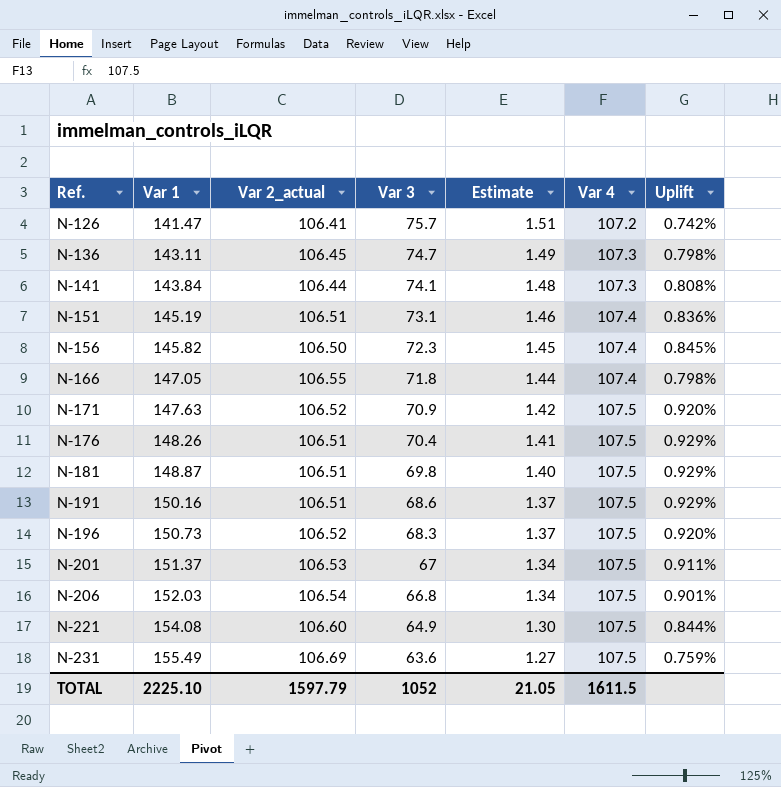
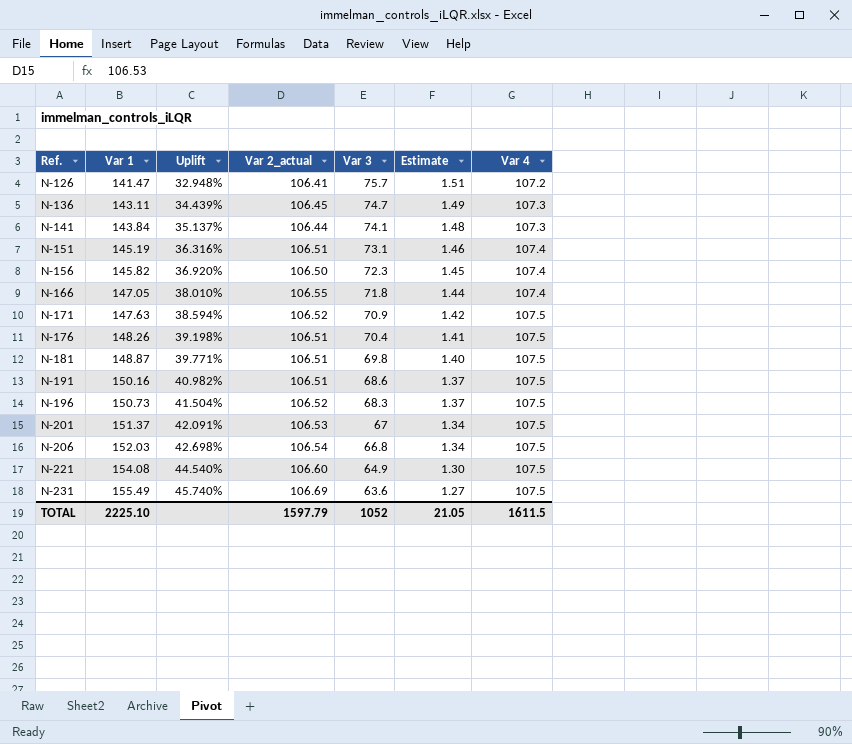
column Uplift | formula: ([Var 4] - [Var 2_actual]) / [Var 2_actual] -> ([Var 1] - [Var 2_actual]) / [Var 2_actual]
column Uplift | position: 7 -> 3

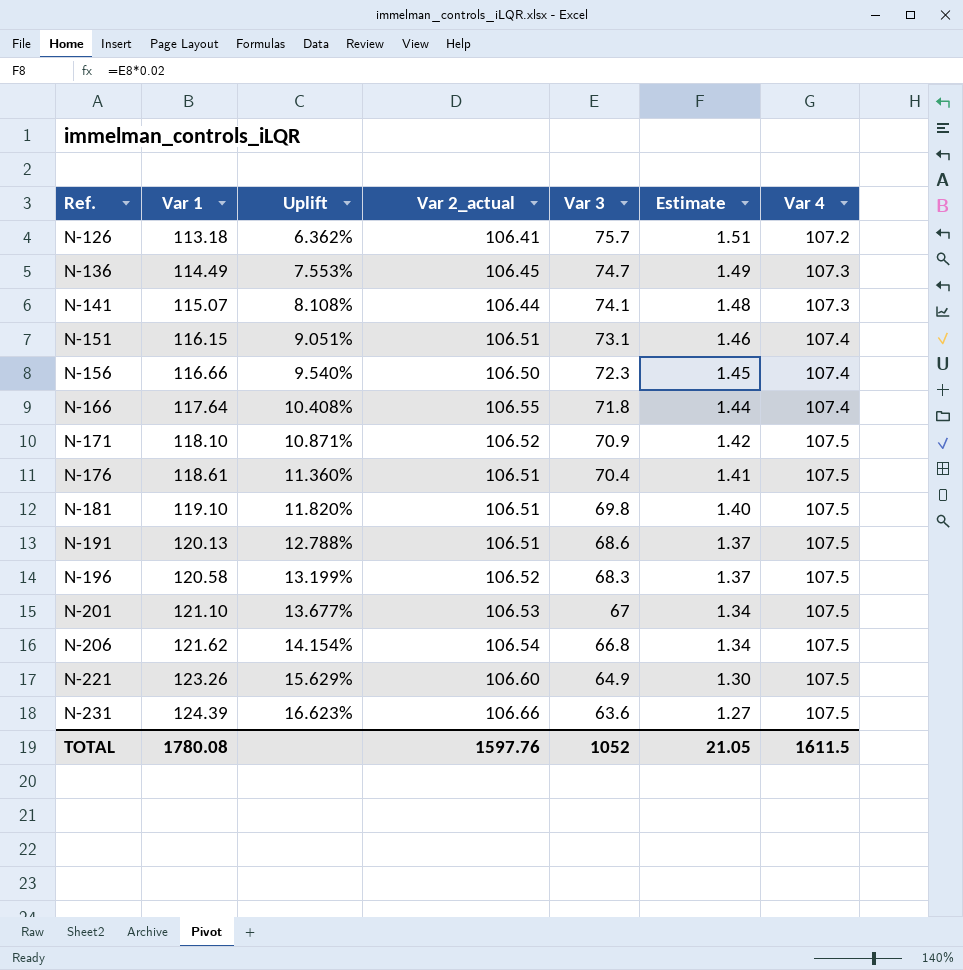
N-126 | Var 1: 141.47 -> 113.18
N-126 | Uplift: 32.948% -> 6.362%
N-136 | Var 1: 143.11 -> 114.49
N-136 | Uplift: 34.439% -> 7.553%
N-141 | Var 1: 143.84 -> 115.07
N-141 | Uplift: 35.137% -> 8.108%
N-151 | Var 1: 145.19 -> 116.15
N-151 | Uplift: 36.316% -> 9.051%
N-156 | Var 1: 145.82 -> 116.66
N-156 | Uplift: 36.920% -> 9.540%
N-166 | Var 1: 147.05 -> 117.64
N-166 | Uplift: 38.010% -> 10.408%
N-171 | Var 1: 147.63 -> 118.10
N-171 | Uplift: 38.594% -> 10.871%
N-176 | Var 1: 148.26 -> 118.61
N-176 | Uplift: 39.198% -> 11.360%
N-181 | Var 1: 148.87 -> 119.10
N-181 | Uplift: 39.771% -> 11.820%
N-191 | Var 1: 150.16 -> 120.13
N-191 | Uplift: 40.982% -> 12.788%
N-196 | Var 1: 150.73 -> 120.58
N-196 | Uplift: 41.504% -> 13.199%
N-201 | Var 1: 151.37 -> 121.10
N-201 | Uplift: 42.091% -> 13.677%
N-206 | Var 1: 152.03 -> 121.62
N-206 | Uplift: 42.698% -> 14.154%
N-221 | Var 1: 154.08 -> 123.26
N-221 | Uplift: 44.540% -> 15.629%
N-231 | Var 1: 155.49 -> 124.39
N-231 | Uplift: 45.740% -> 16.623%
N-231 | Var 2_actual: 106.69 -> 106.66
TOTAL | Var 1: 2225.10 -> 1780.08
TOTAL | Var 2_actual: 1597.79 -> 1597.76

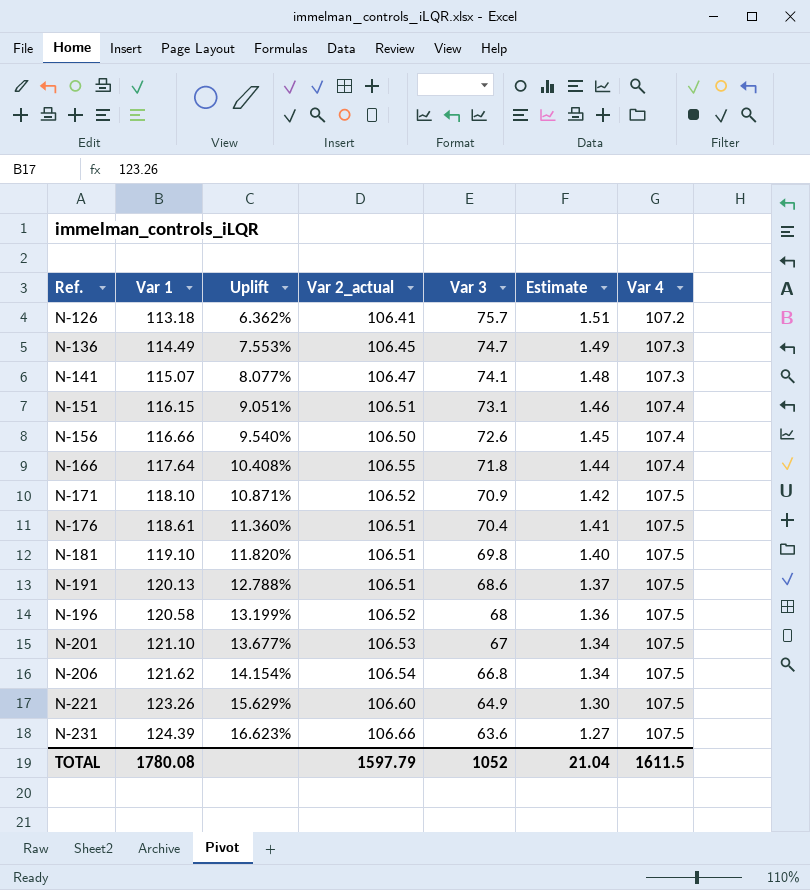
N-141 | Uplift: 8.108% -> 8.077%
N-141 | Var 2_actual: 106.44 -> 106.47
N-156 | Var 3: 72.3 -> 72.6
N-196 | Var 3: 68.3 -> 68
N-196 | Estimate: 1.37 -> 1.36
TOTAL | Var 2_actual: 1597.76 -> 1597.79
TOTAL | Estimate: 21.05 -> 21.04

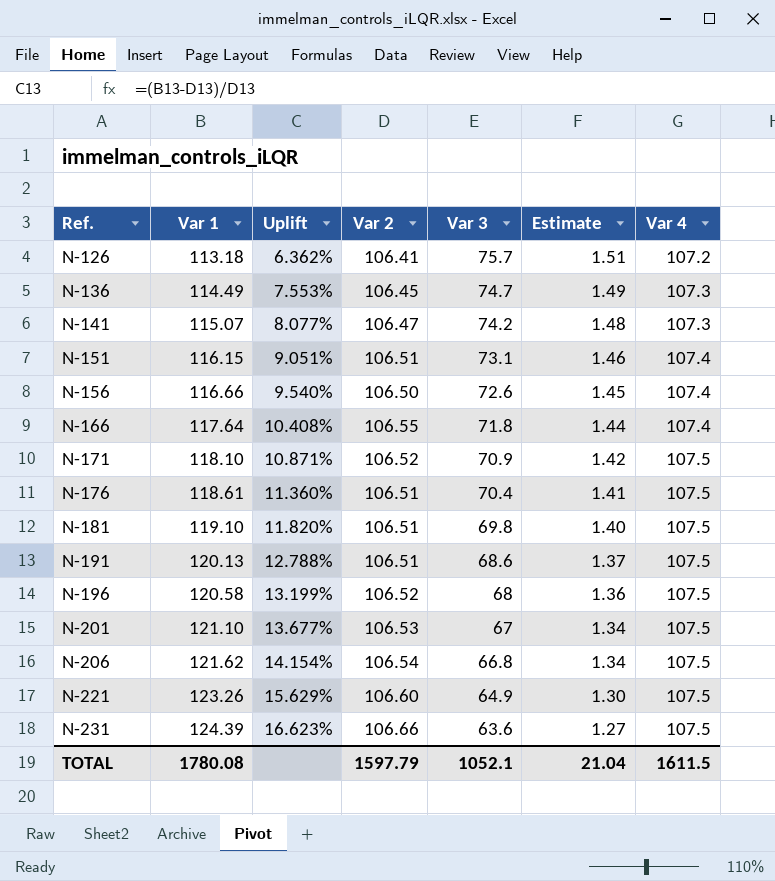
column name: Var 2_actual -> Var 2
N-141 | Var 3: 74.1 -> 74.2
TOTAL | Var 3: 1052 -> 1052.1

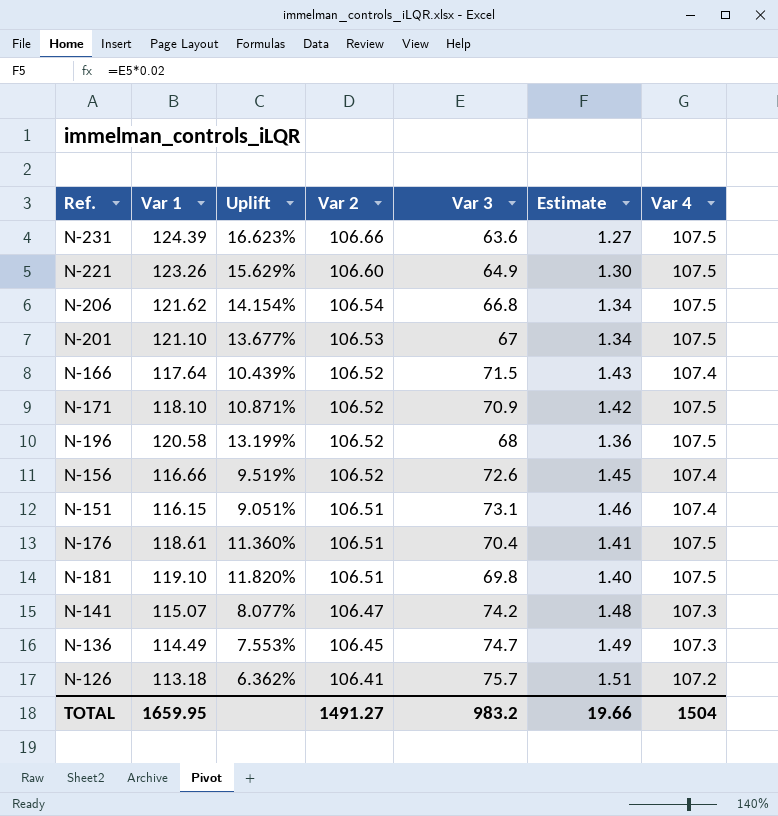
row order: Ref. ascending -> Var 2 descending
row N-191: 120.13 | 12.788% | 106.51 | 68.6 | 1.37 | 107.5 -> none
N-166 | Uplift: 10.408% -> 10.439%
N-166 | Var 2: 106.55 -> 106.52
N-166 | Var 3: 71.8 -> 71.5
N-166 | Estimate: 1.44 -> 1.43
N-156 | Uplift: 9.540% -> 9.519%
N-156 | Var 2: 106.50 -> 106.52
TOTAL | Var 1: 1780.08 -> 1659.95
TOTAL | Var 2: 1597.79 -> 1491.27
TOTAL | Var 3: 1052.1 -> 983.2
TOTAL | Estimate: 21.04 -> 19.66
TOTAL | Var 4: 1611.5 -> 1504

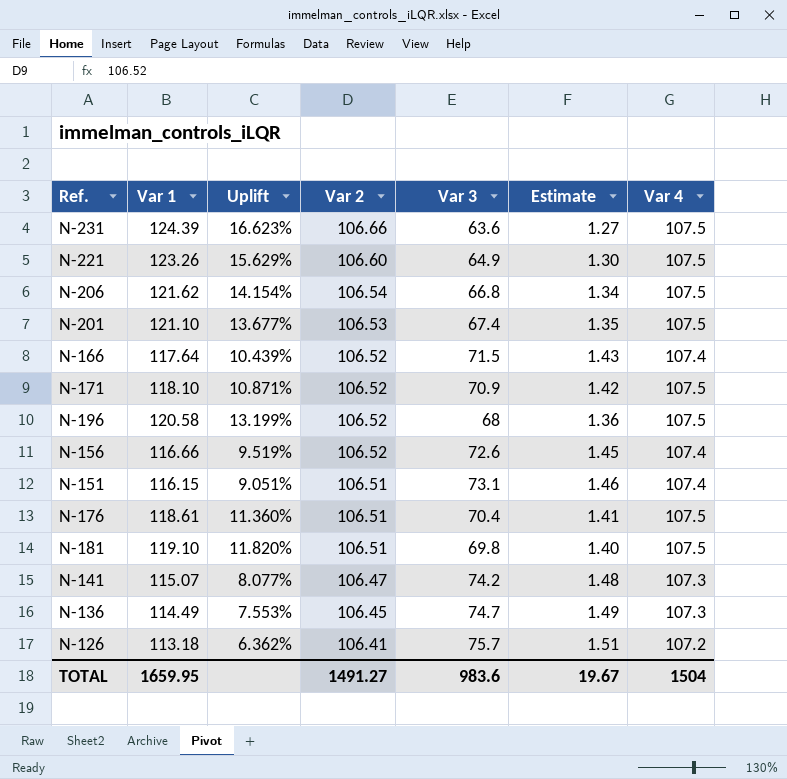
N-201 | Var 3: 67 -> 67.4
N-201 | Estimate: 1.34 -> 1.35
TOTAL | Var 3: 983.2 -> 983.6
TOTAL | Estimate: 19.66 -> 19.67

